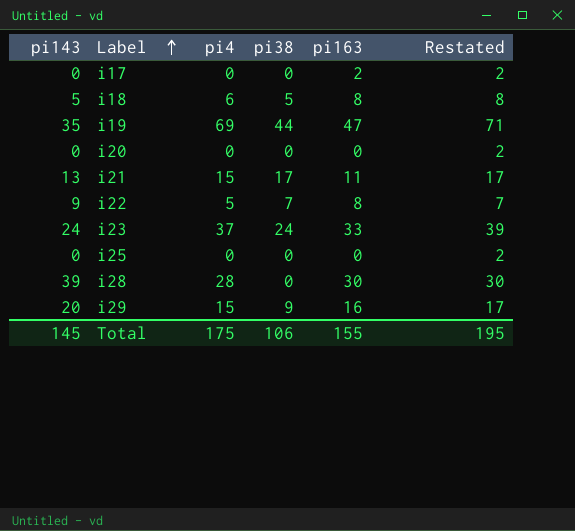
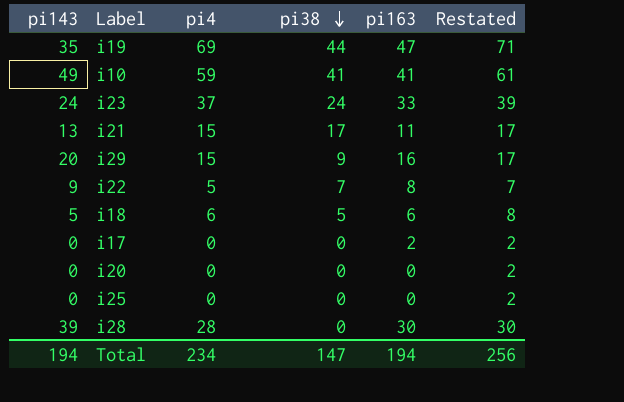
row order: Label ascending -> pi38 descending
row i10: none -> 49 | 59 | 41 | 41 | 61
i18 | pi163: 8 -> 6
Total | pi143: 145 -> 194
Total | pi4: 175 -> 234
Total | pi38: 106 -> 147
Total | pi163: 155 -> 194
Total | Restated: 195 -> 256

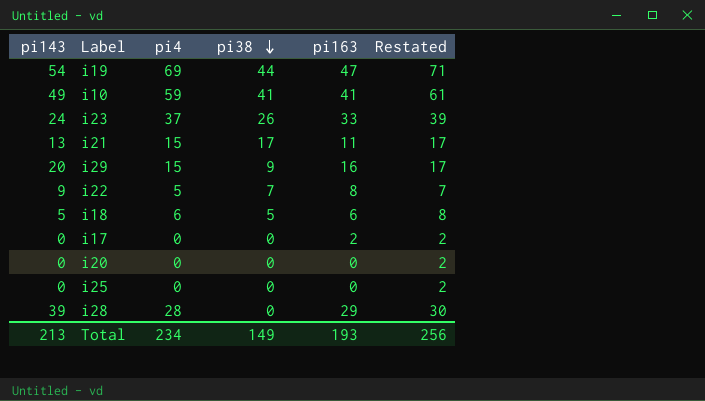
i19 | pi143: 35 -> 54
i23 | pi38: 24 -> 26
i28 | pi163: 30 -> 29
Total | pi143: 194 -> 213
Total | pi38: 147 -> 149
Total | pi163: 194 -> 193

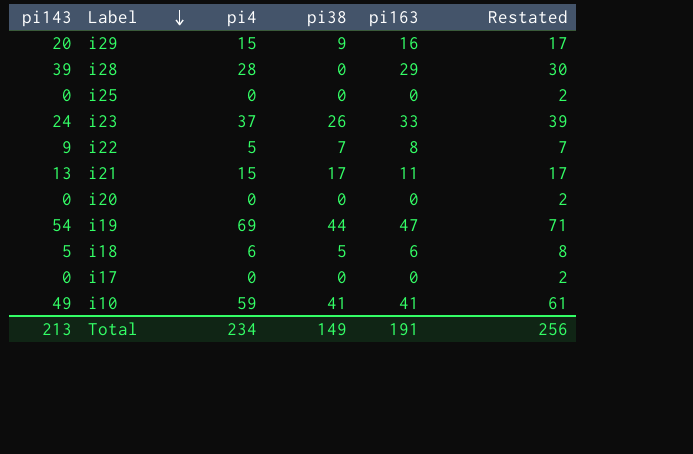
row order: pi38 descending -> Label descending
i17 | pi163: 2 -> 0
Total | pi163: 193 -> 191

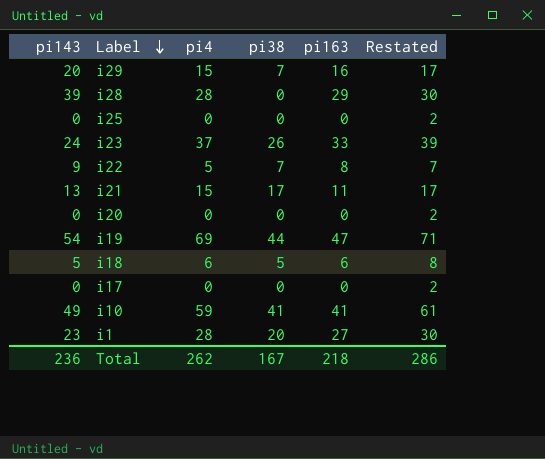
i29 | pi38: 9 -> 7
row i1: none -> 23 | 28 | 20 | 27 | 30
Total | pi143: 213 -> 236
Total | pi4: 234 -> 262
Total | pi38: 149 -> 167
Total | pi163: 191 -> 218
Total | Restated: 256 -> 286

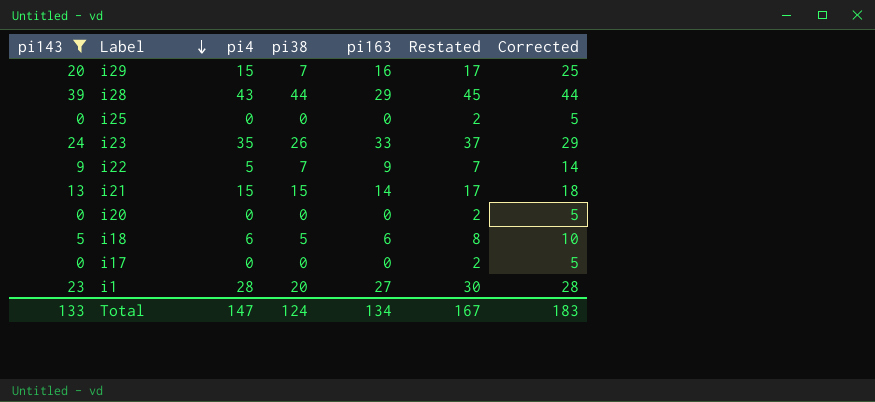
filter: none -> pi143 <= 39
column Corrected | formula: none -> [pi143] + 5
i28 | pi4: 28 -> 43
i28 | pi38: 0 -> 44
i28 | Restated: 30 -> 45
i23 | pi4: 37 -> 35
i23 | Restated: 39 -> 37
i22 | pi163: 8 -> 9
i21 | pi38: 17 -> 15
i21 | pi163: 11 -> 14
Total | pi143: 236 -> 133
Total | pi4: 262 -> 147
Total | pi38: 167 -> 124
Total | pi163: 218 -> 134
Total | Restated: 286 -> 167

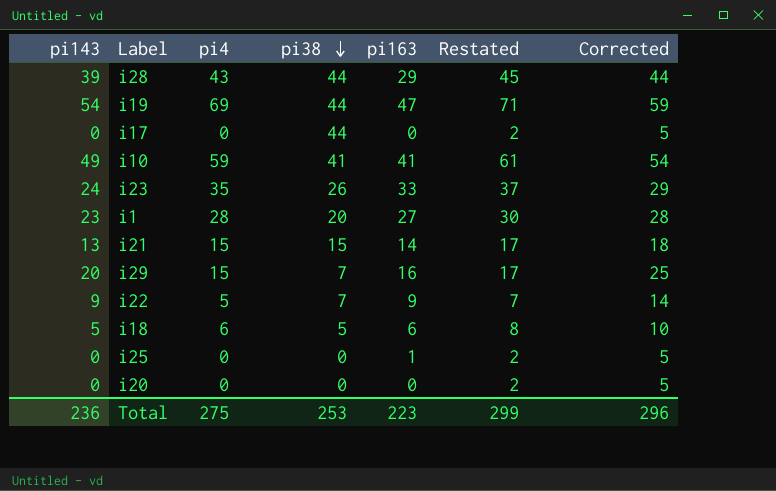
filter: pi143 <= 39 -> none
row order: Label descending -> pi38 descending
i17 | pi38: 0 -> 44
i25 | pi163: 0 -> 1
Total | pi143: 133 -> 236
Total | pi4: 147 -> 275
Total | pi38: 124 -> 253
Total | pi163: 134 -> 223
Total | Restated: 167 -> 299
Total | Corrected: 183 -> 296

